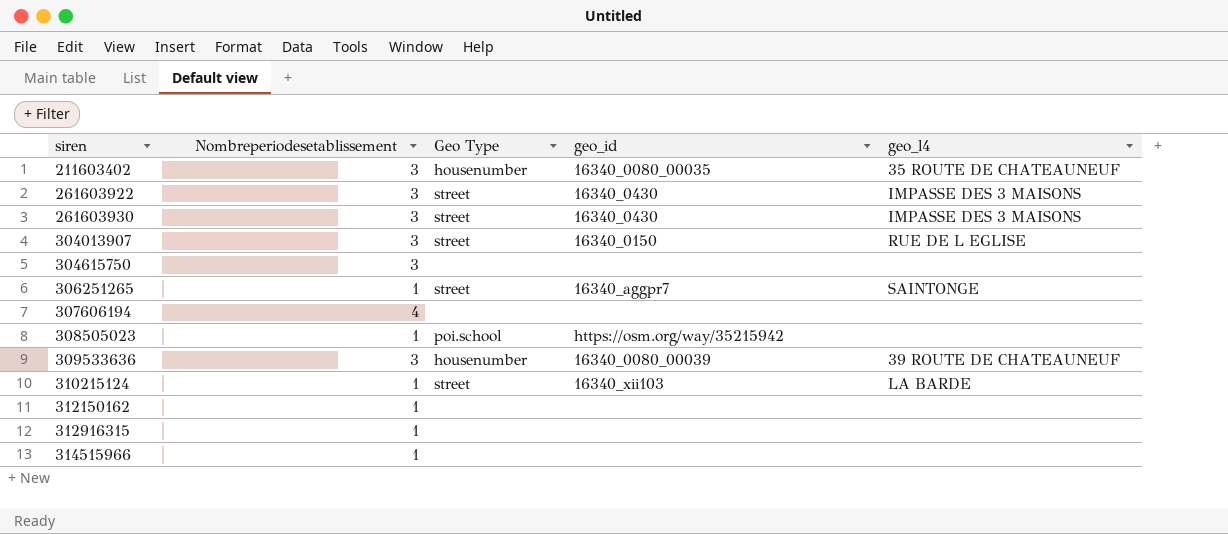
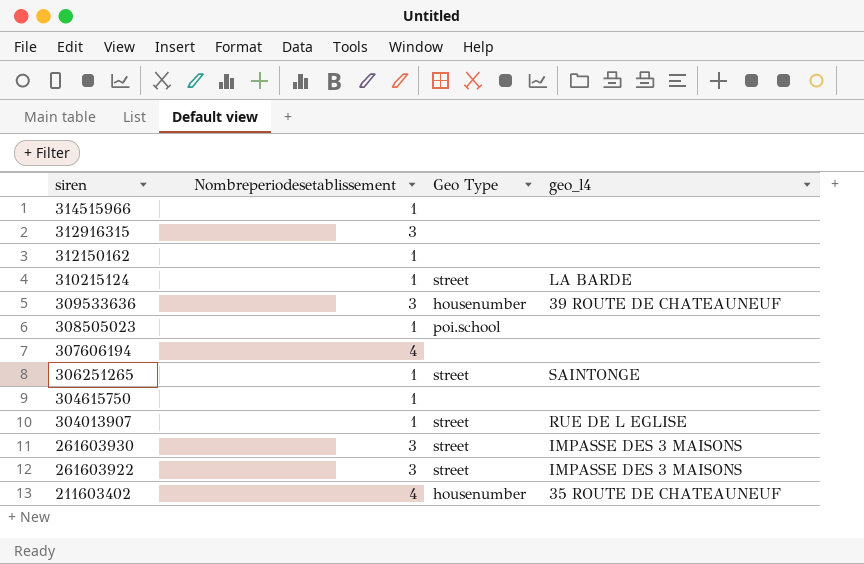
row order: siren ascending -> siren descending
column geo_id | position: 4 -> none
312916315 | Nombreperiodesetablissement: 1 -> 3
304615750 | Nombreperiodesetablissement: 3 -> 1
304013907 | Nombreperiodesetablissement: 3 -> 1
211603402 | Nombreperiodesetablissement: 3 -> 4

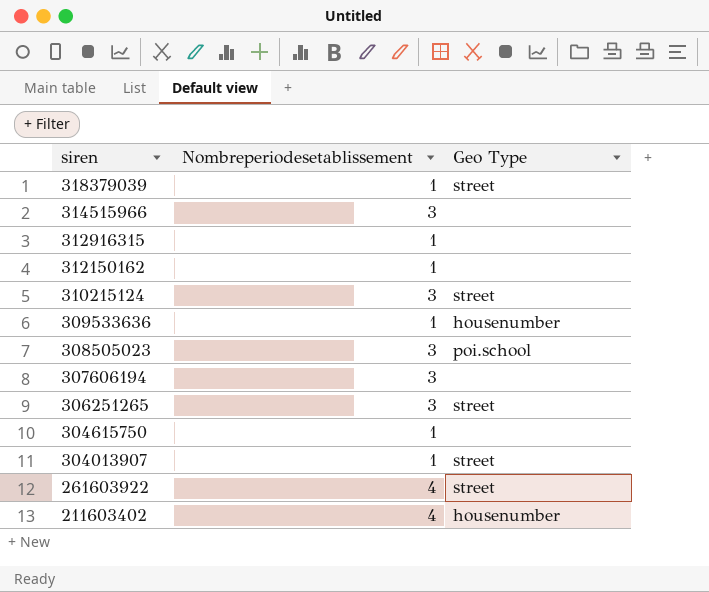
column geo_l4 | position: 4 -> none
row 261603930: 3 | street | IMPASSE DES 3 MAISONS -> none
row 318379039: none -> 1 | street
314515966 | Nombreperiodesetablissement: 1 -> 3
312916315 | Nombreperiodesetablissement: 3 -> 1
310215124 | Nombreperiodesetablissement: 1 -> 3
309533636 | Nombreperiodesetablissement: 3 -> 1
308505023 | Nombreperiodesetablissement: 1 -> 3
307606194 | Nombreperiodesetablissement: 4 -> 3
306251265 | Nombreperiodesetablissement: 1 -> 3
261603922 | Nombreperiodesetablissement: 3 -> 4

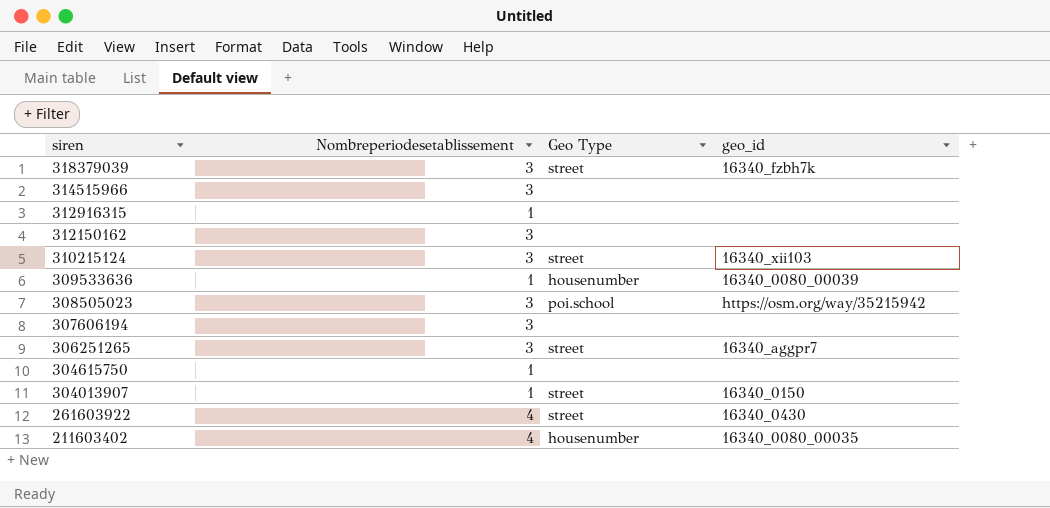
column geo_id | position: none -> 4
318379039 | Nombreperiodesetablissement: 1 -> 3
312150162 | Nombreperiodesetablissement: 1 -> 3

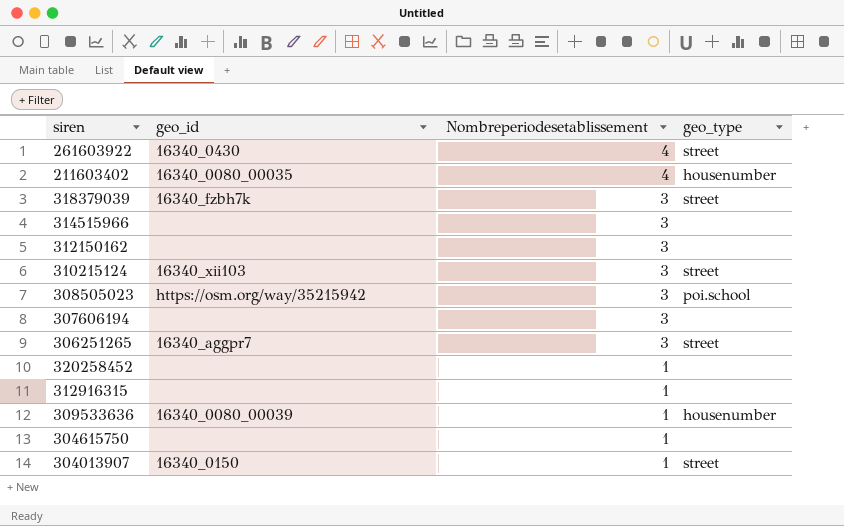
row order: siren descending -> Nombreperiodesetablissement descending
column geo_id | position: 4 -> 2
column name: Geo Type -> geo_type
row 320258452: none -> none | 1 | none

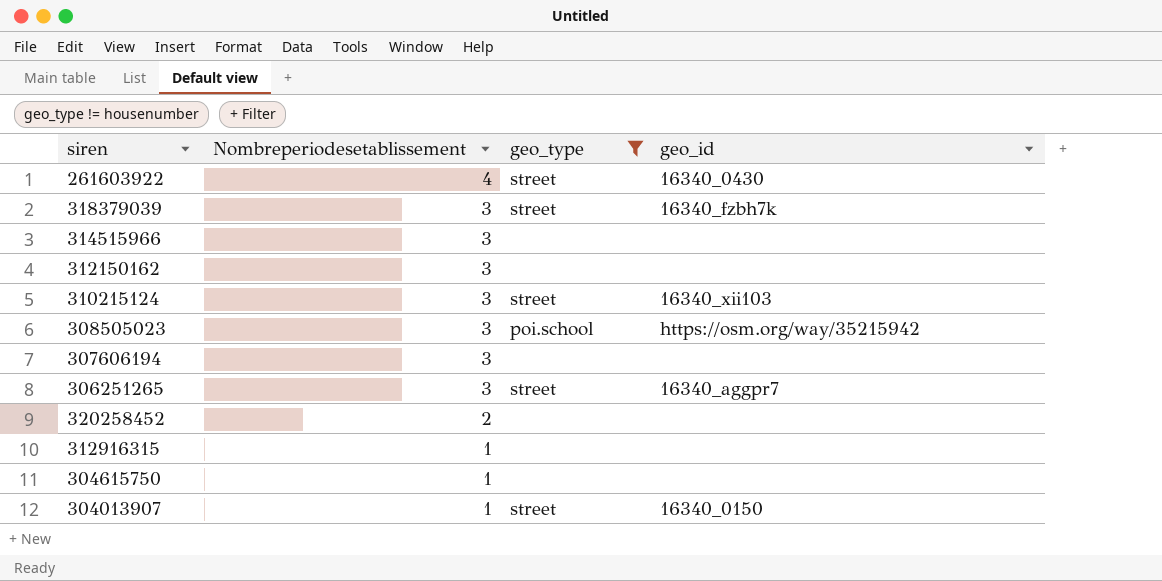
filter: none -> geo_type != housenumber
column geo_id | position: 2 -> 4
320258452 | Nombreperiodesetablissement: 1 -> 2

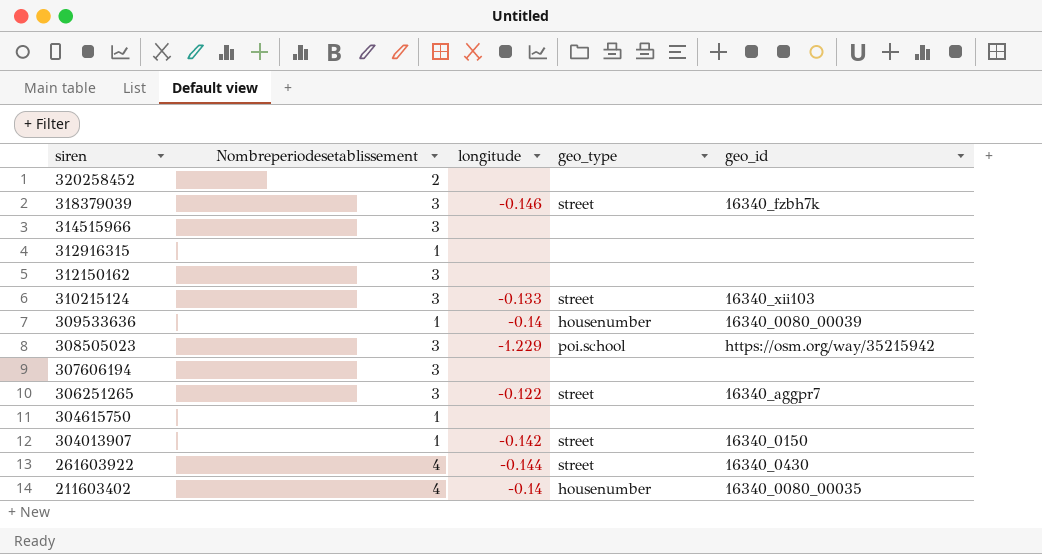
filter: geo_type != housenumber -> none
row order: Nombreperiodesetablissement descending -> siren descending
column longitude | position: none -> 3

